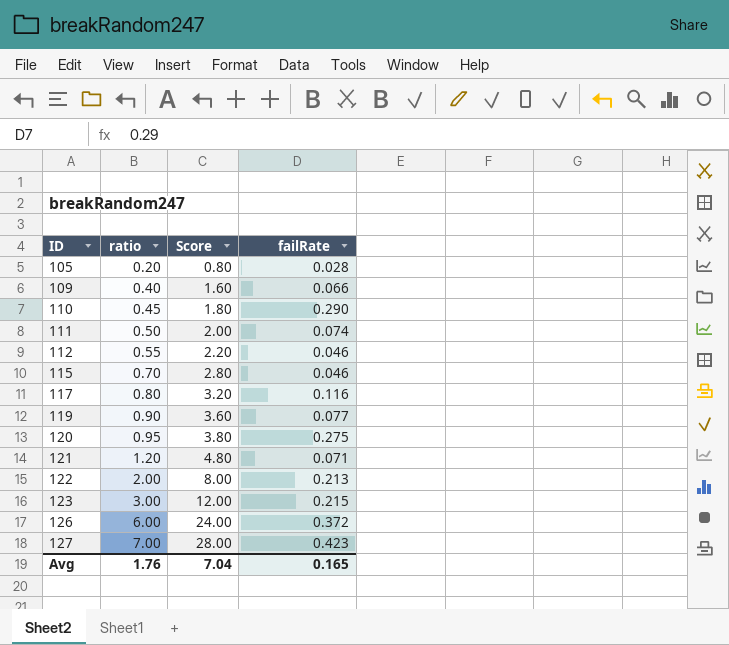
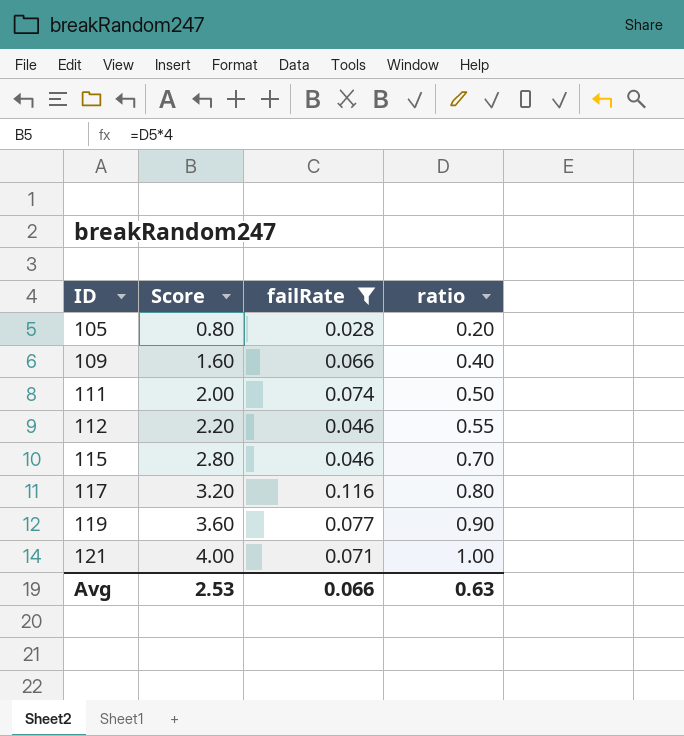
filter: none -> failRate <= 0.116
column ratio | position: 2 -> 4
121 | Score: 4.80 -> 4.00
121 | ratio: 1.20 -> 1.00
Avg | Score: 7.04 -> 2.53
Avg | failRate: 0.165 -> 0.066
Avg | ratio: 1.76 -> 0.63

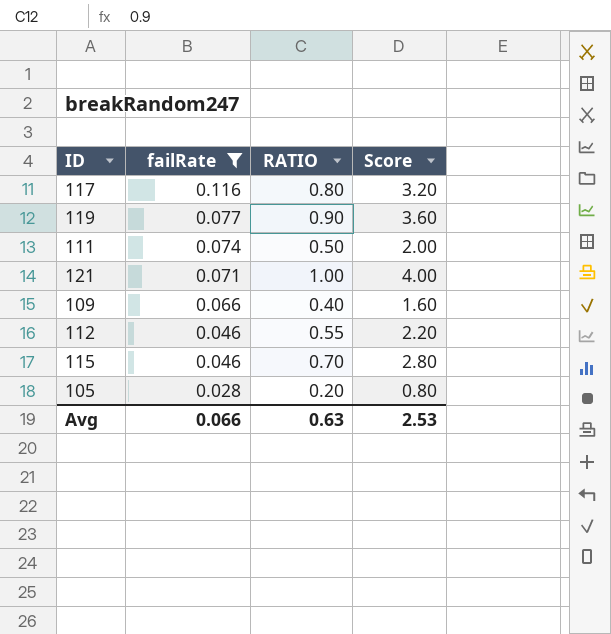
row order: ID ascending -> failRate descending
column name: ratio -> RATIO
column Score | position: 2 -> 4

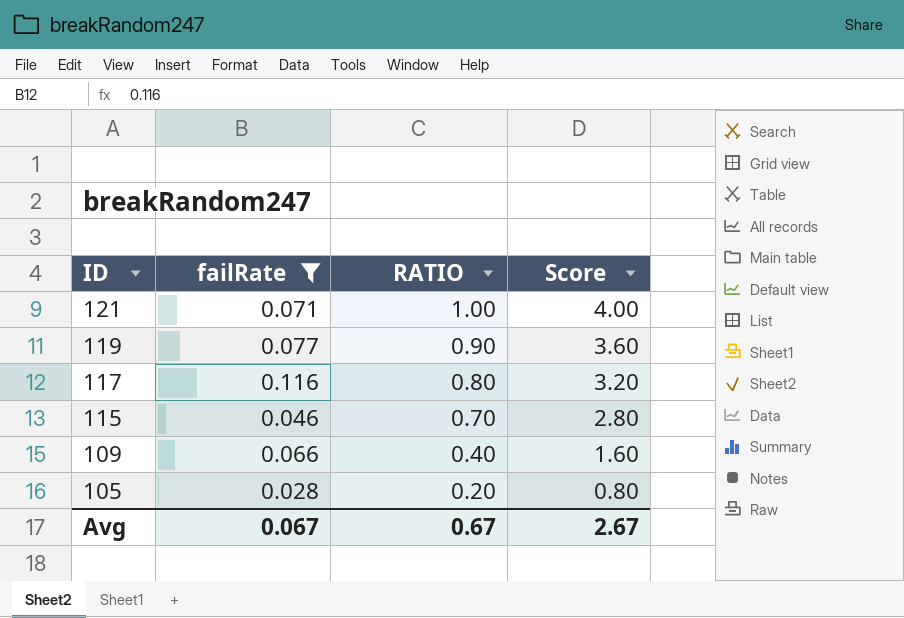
row order: failRate descending -> ID descending
row 111: 0.074 | 0.50 | 2.00 -> none
row 112: 0.046 | 0.55 | 2.20 -> none
Avg | failRate: 0.066 -> 0.067
Avg | RATIO: 0.63 -> 0.67
Avg | Score: 2.53 -> 2.67

